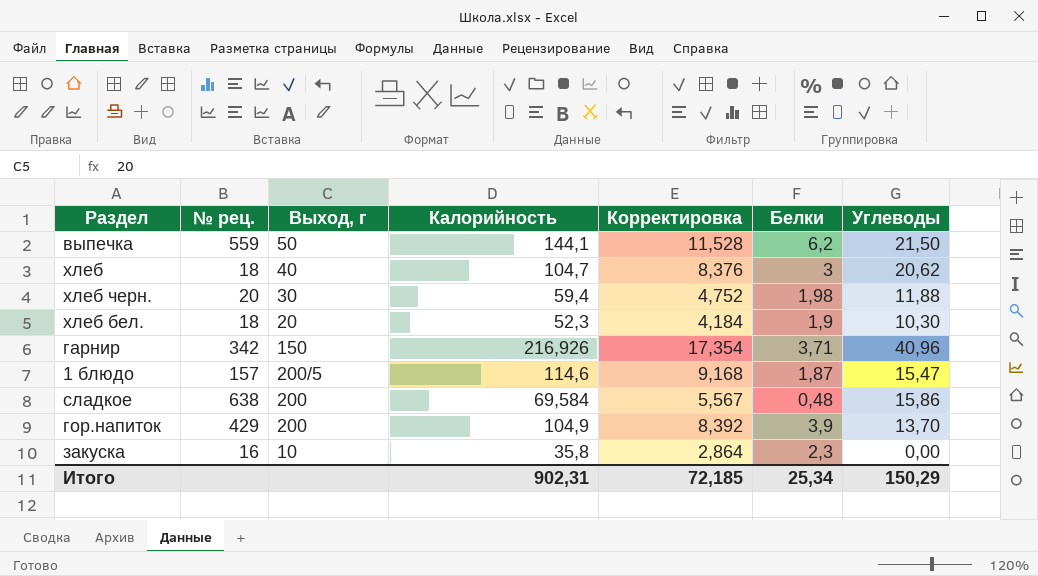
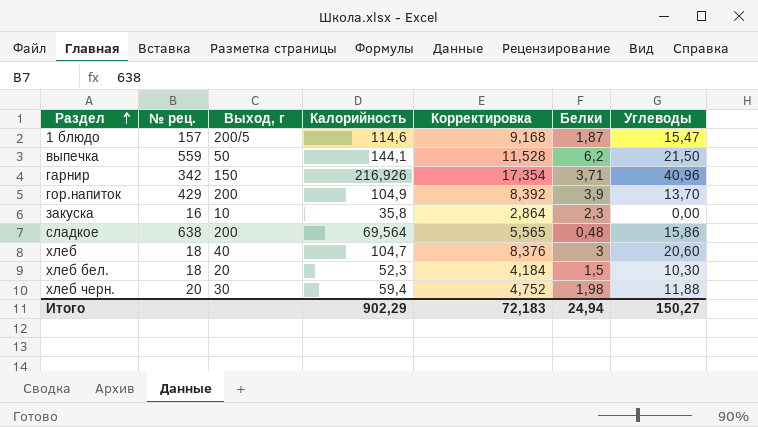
row order: none -> Раздел ascending
сладкое | Калорийность: 69,584 -> 69,564
сладкое | Корректировка: 5,567 -> 5,565
хлеб | Углеводы: 20,62 -> 20,60
хлеб бел. | Белки: 1,9 -> 1,5
Итого | Калорийность: 902,31 -> 902,29
Итого | Корректировка: 72,185 -> 72,183
Итого | Белки: 25,34 -> 24,94
Итого | Углеводы: 150,29 -> 150,27

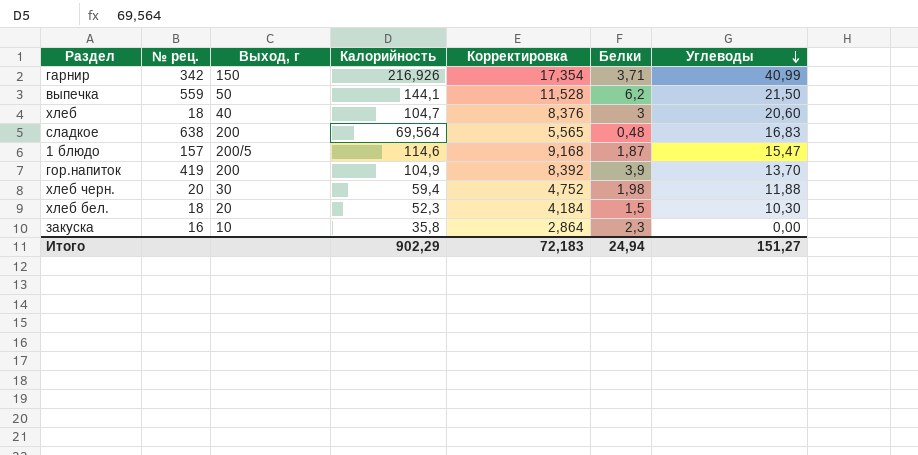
row order: Раздел ascending -> Углеводы descending
гарнир | Углеводы: 40,96 -> 40,99
сладкое | Углеводы: 15,86 -> 16,83
гор.напиток | № рец.: 429 -> 419
Итого | Углеводы: 150,27 -> 151,27

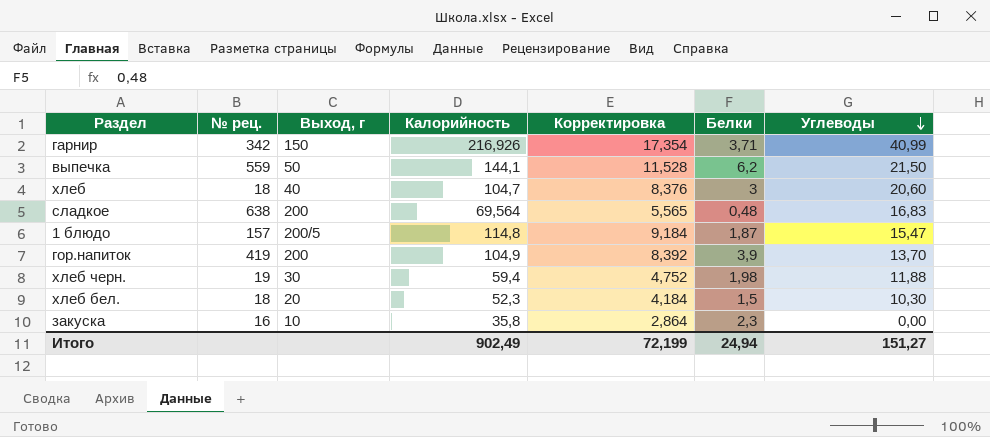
1 блюдо | Калорийность: 114,6 -> 114,8
1 блюдо | Корректировка: 9,168 -> 9,184
хлеб черн. | № рец.: 20 -> 19
Итого | Калорийность: 902,29 -> 902,49
Итого | Корректировка: 72,183 -> 72,199

